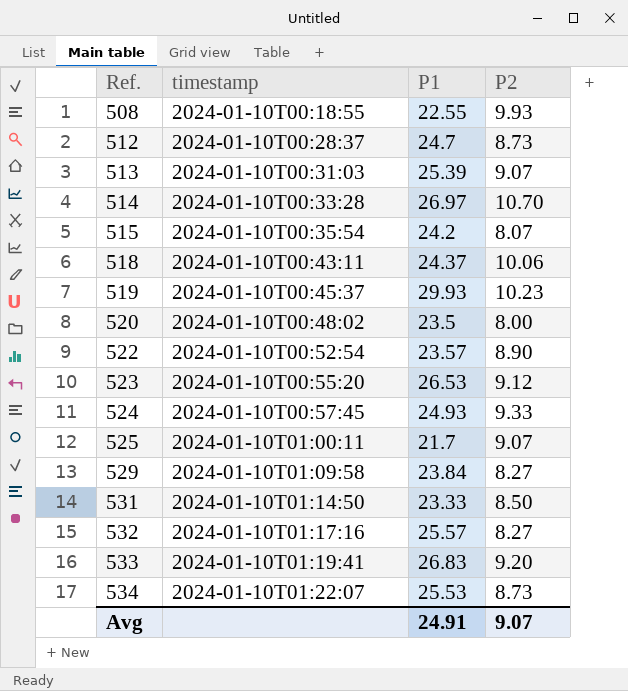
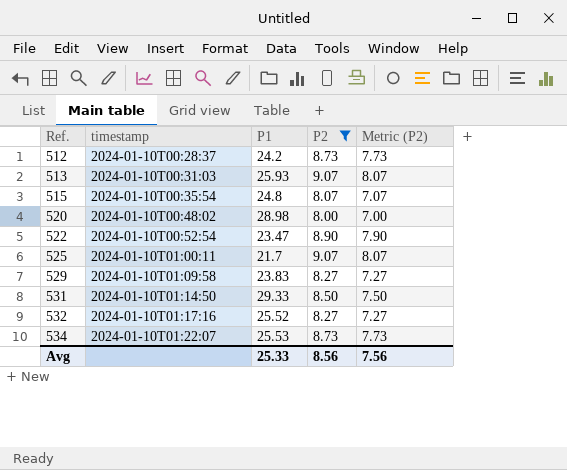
filter: none -> P2 <= 9.07
column Metric (P2) | formula: none -> [P2] - 1
512 | P1: 24.7 -> 24.2
513 | P1: 25.39 -> 25.93
515 | P1: 24.2 -> 24.8
520 | P1: 23.5 -> 28.98
522 | P1: 23.57 -> 23.47
529 | P1: 23.84 -> 23.83
531 | P1: 23.33 -> 29.33
532 | P1: 25.57 -> 25.52
Avg | P1: 24.91 -> 25.33
Avg | P2: 9.07 -> 8.56

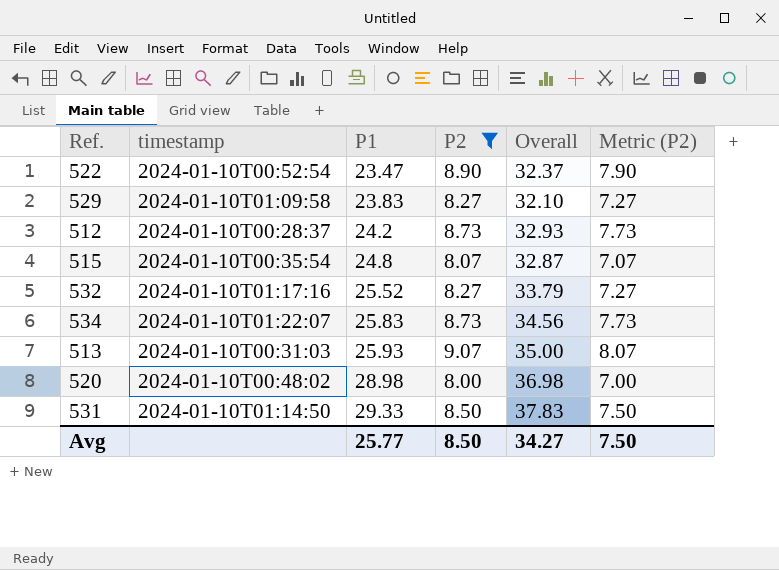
row order: Ref. ascending -> P1 ascending
column Overall | formula: none -> [P1] + [P2]
row 525: 2024-01-10T01:00:11 | 21.7 | 9.07 | 8.07 -> none
534 | P1: 25.53 -> 25.83
Avg | P1: 25.33 -> 25.77
Avg | P2: 8.56 -> 8.50
Avg | Metric (P2): 7.56 -> 7.50

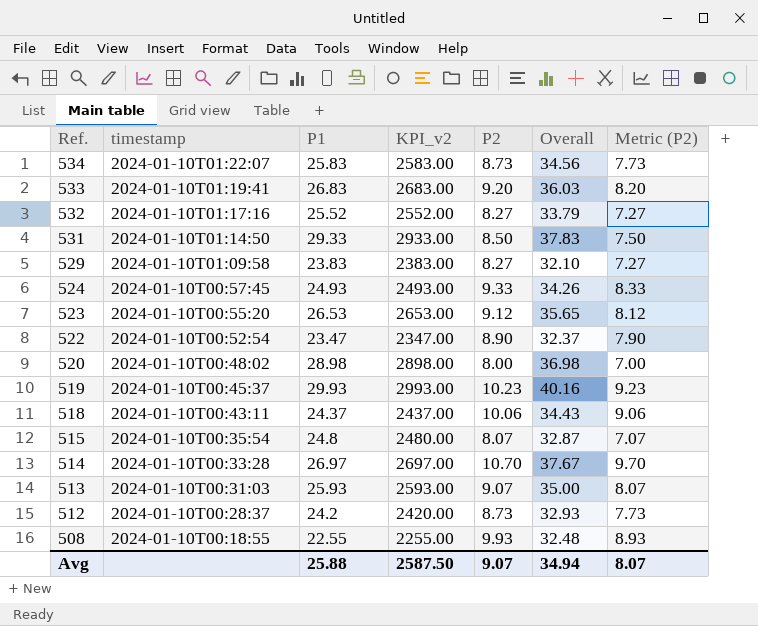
filter: P2 <= 9.07 -> none
row order: P1 ascending -> Ref. descending
column KPI_v2 | formula: none -> [P1] * 100
Avg | P1: 25.77 -> 25.88
Avg | P2: 8.50 -> 9.07
Avg | Overall: 34.27 -> 34.94
Avg | Metric (P2): 7.50 -> 8.07

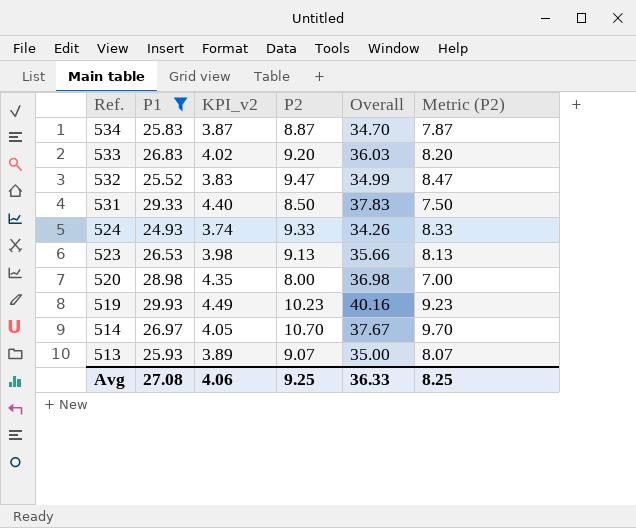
filter: none -> P1 >= 24.93
column timestamp | position: 2 -> none
column KPI_v2 | formula: [P1] * 100 -> [P1] * 0.15
534 | P2: 8.73 -> 8.87
534 | Overall: 34.56 -> 34.70
534 | Metric (P2): 7.73 -> 7.87
532 | P2: 8.27 -> 9.47
532 | Overall: 33.79 -> 34.99
532 | Metric (P2): 7.27 -> 8.47
523 | P2: 9.12 -> 9.13
523 | Overall: 35.65 -> 35.66
523 | Metric (P2): 8.12 -> 8.13
Avg | P1: 25.88 -> 27.08
Avg | KPI_v2: 2587.50 -> 4.06
Avg | P2: 9.07 -> 9.25
Avg | Overall: 34.94 -> 36.33
Avg | Metric (P2): 8.07 -> 8.25

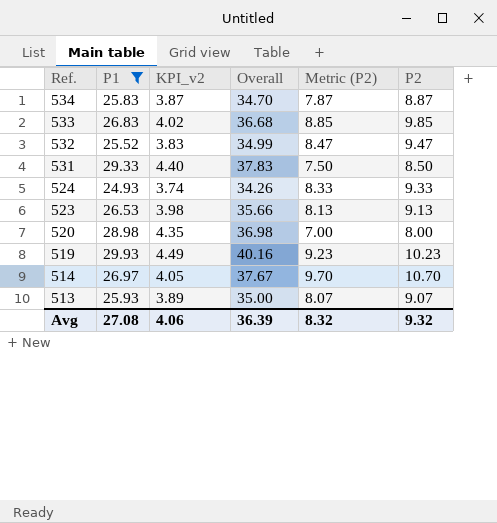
column P2 | position: 4 -> 6
533 | Overall: 36.03 -> 36.68
533 | Metric (P2): 8.20 -> 8.85
533 | P2: 9.20 -> 9.85
Avg | Overall: 36.33 -> 36.39
Avg | Metric (P2): 8.25 -> 8.32
Avg | P2: 9.25 -> 9.32

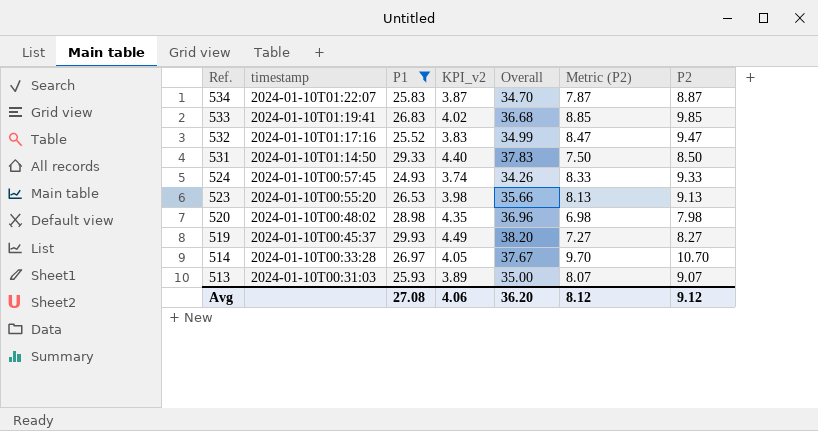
column timestamp | position: none -> 2
520 | Overall: 36.98 -> 36.96
520 | Metric (P2): 7.00 -> 6.98
520 | P2: 8.00 -> 7.98
519 | Overall: 40.16 -> 38.20
519 | Metric (P2): 9.23 -> 7.27
519 | P2: 10.23 -> 8.27
Avg | Overall: 36.39 -> 36.20
Avg | Metric (P2): 8.32 -> 8.12
Avg | P2: 9.32 -> 9.12

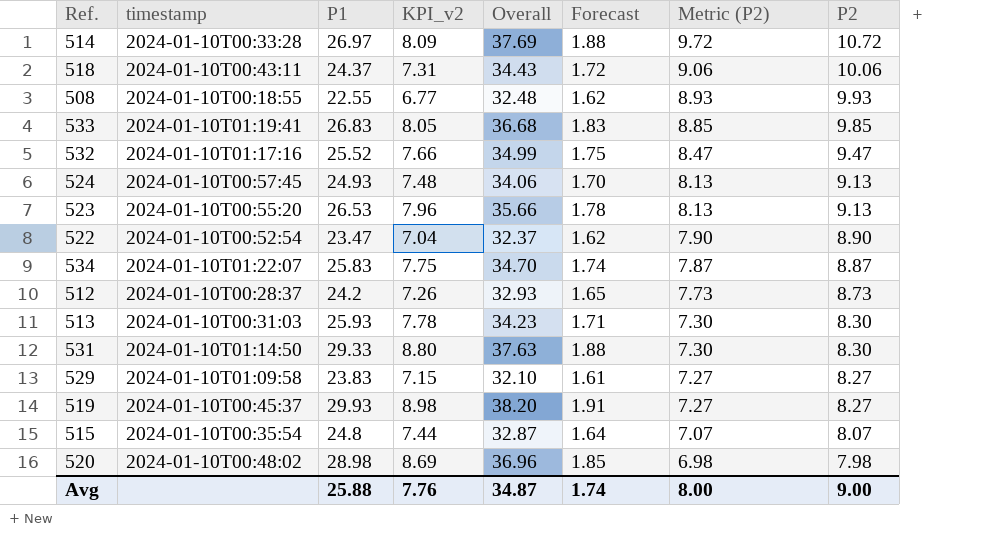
filter: P1 >= 24.93 -> none
row order: Ref. descending -> Metric (P2) descending
column KPI_v2 | formula: [P1] * 0.15 -> [P1] * 0.3
column Forecast | formula: none -> [Overall] * 0.05
514 | Overall: 37.67 -> 37.69
514 | Metric (P2): 9.70 -> 9.72
514 | P2: 10.70 -> 10.72
524 | Overall: 34.26 -> 34.06
524 | Metric (P2): 8.33 -> 8.13
524 | P2: 9.33 -> 9.13
513 | Overall: 35.00 -> 34.23
513 | Metric (P2): 8.07 -> 7.30
513 | P2: 9.07 -> 8.30
531 | Overall: 37.83 -> 37.63
531 | Metric (P2): 7.50 -> 7.30
531 | P2: 8.50 -> 8.30
Avg | P1: 27.08 -> 25.88
Avg | KPI_v2: 4.06 -> 7.76
Avg | Overall: 36.20 -> 34.87
Avg | Metric (P2): 8.12 -> 8.00
Avg | P2: 9.12 -> 9.00

